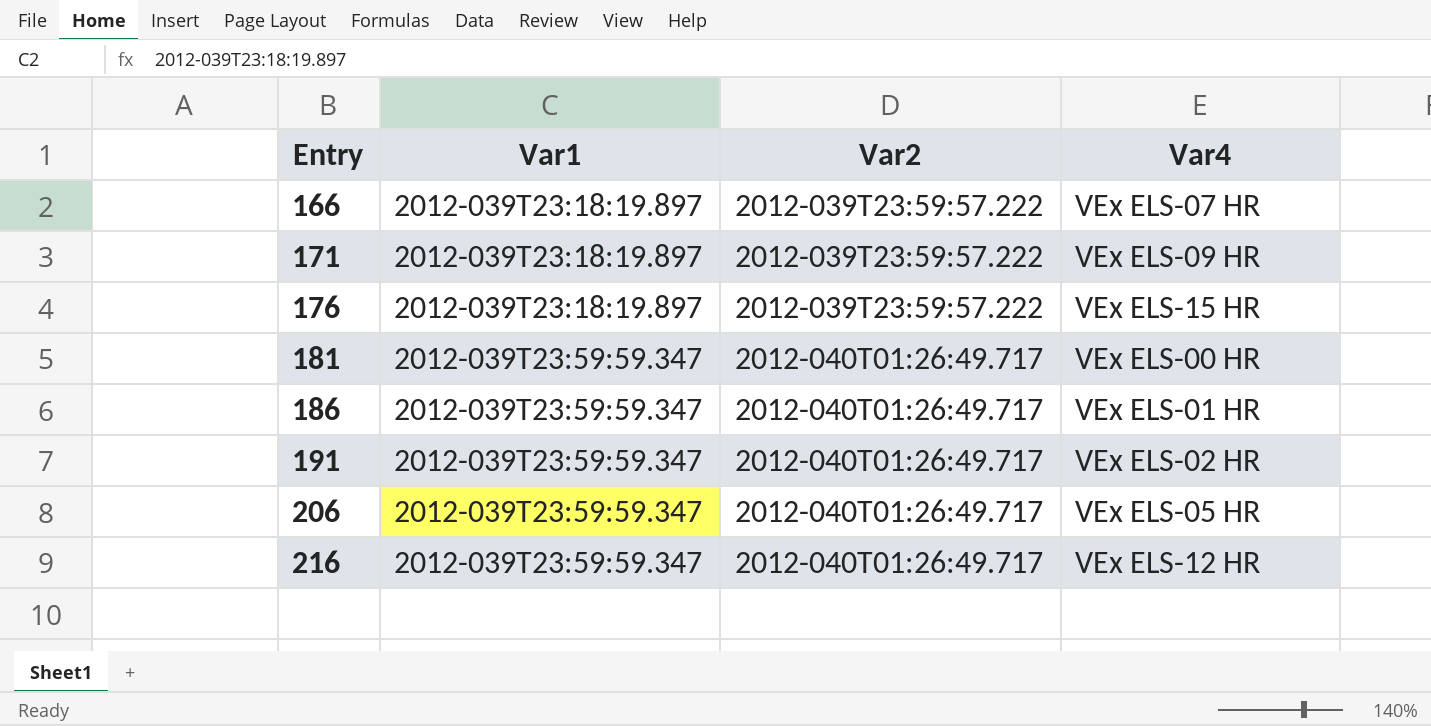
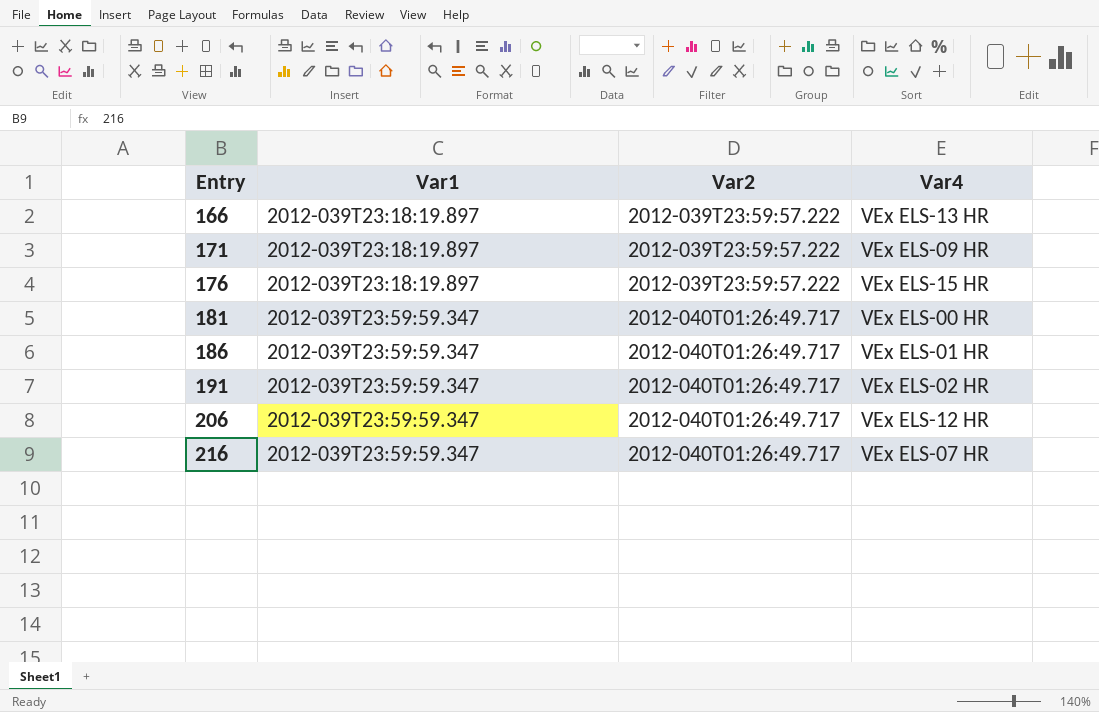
166 | Var4: VEx ELS-07 HR -> VEx ELS-13 HR
206 | Var4: VEx ELS-05 HR -> VEx ELS-12 HR
216 | Var4: VEx ELS-12 HR -> VEx ELS-07 HR

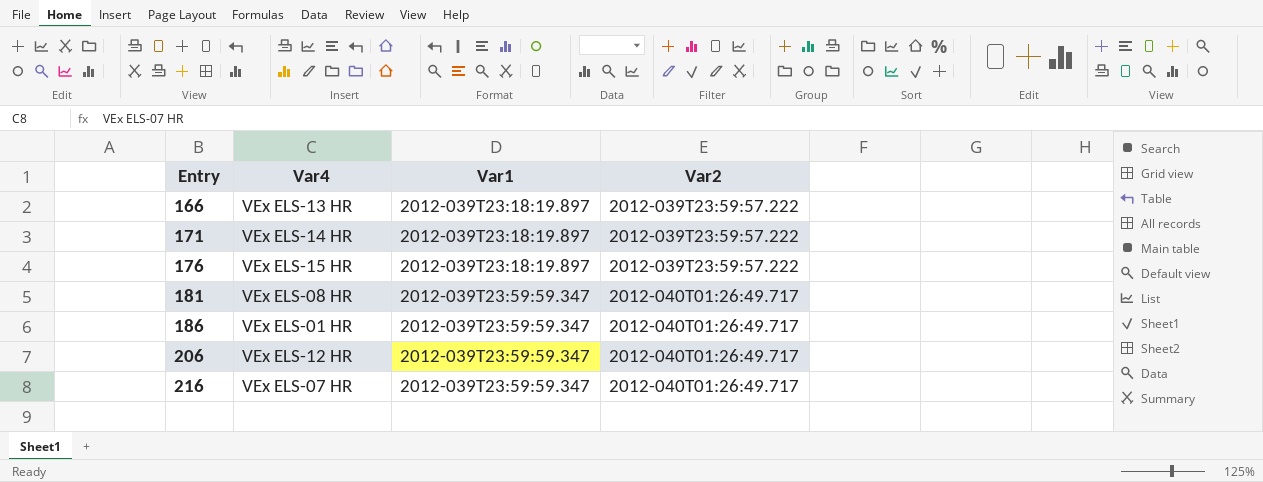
column Var4 | position: 4 -> 2
row 191: 2012-039T23:59:59.347 | 2012-040T01:26:49.717 | VEx ELS-02 HR -> none
171 | Var4: VEx ELS-09 HR -> VEx ELS-14 HR
181 | Var4: VEx ELS-00 HR -> VEx ELS-08 HR

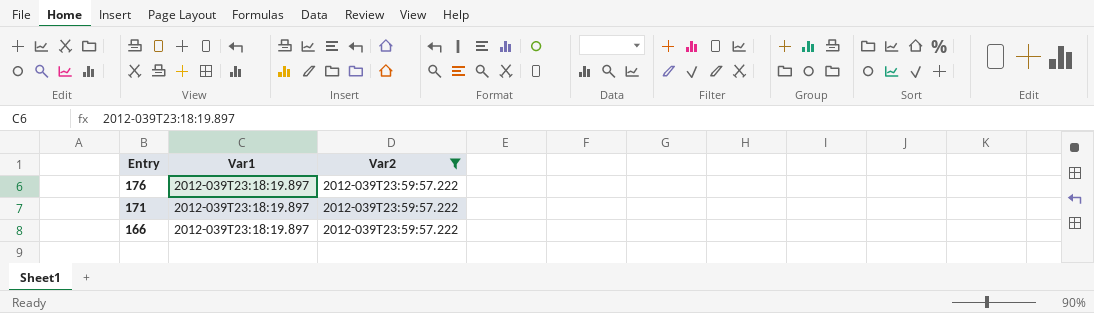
filter: none -> Var2 = 2012-039T23:59:57.222
row order: Entry ascending -> Entry descending
column Var4 | position: 2 -> none

